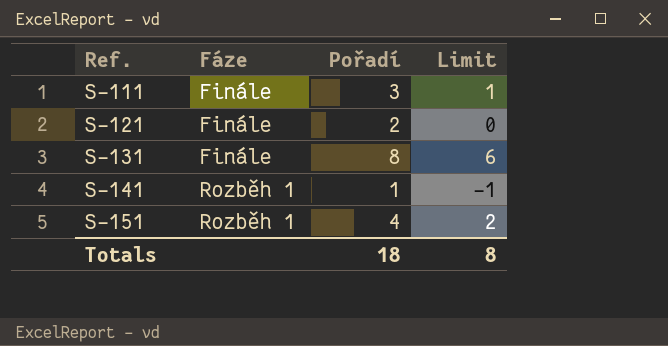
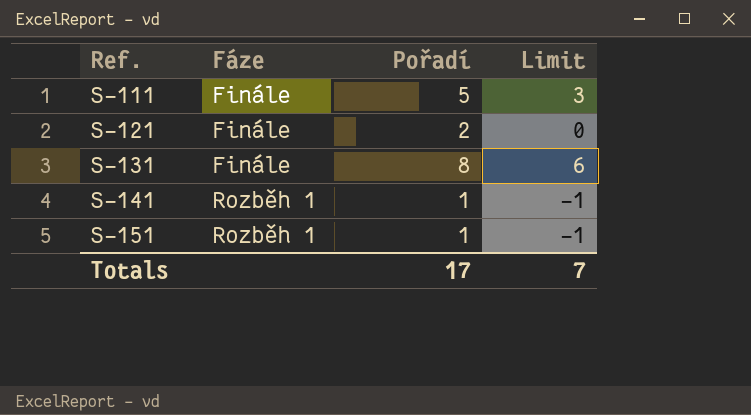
S-111 | Pořadí: 3 -> 5
S-111 | Limit: 1 -> 3
S-151 | Pořadí: 4 -> 1
S-151 | Limit: 2 -> -1
Totals | Pořadí: 18 -> 17
Totals | Limit: 8 -> 7

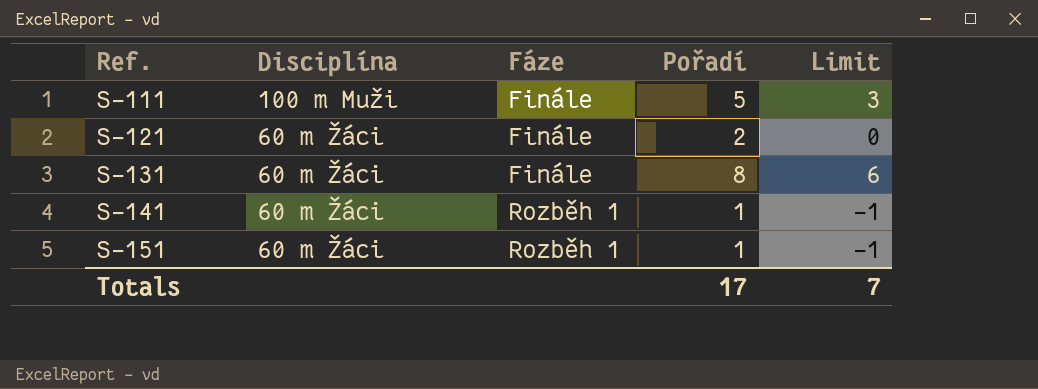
column Disciplína | position: none -> 2

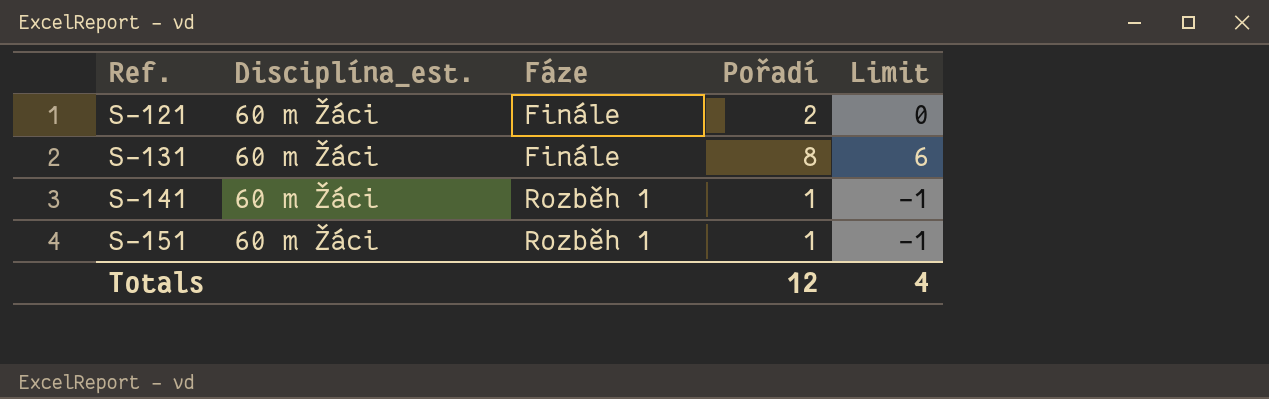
column name: Disciplína -> Disciplína_est.
row S-111: 100 m Muži | Finále | 5 | 3 -> none
Totals | Pořadí: 17 -> 12
Totals | Limit: 7 -> 4

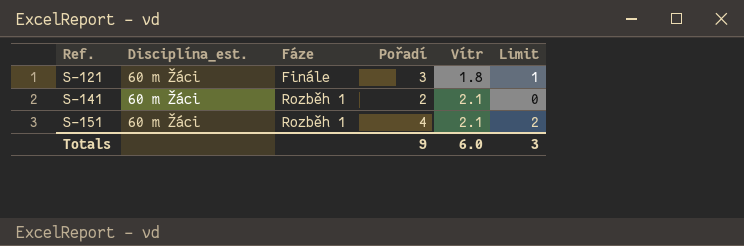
column Vítr | position: none -> 5
row S-131: 60 m Žáci | Finále | 8 | 6 -> none
S-121 | Pořadí: 2 -> 3
S-121 | Limit: 0 -> 1
S-141 | Pořadí: 1 -> 2
S-141 | Limit: -1 -> 0
S-151 | Pořadí: 1 -> 4
S-151 | Limit: -1 -> 2
Totals | Pořadí: 12 -> 9
Totals | Limit: 4 -> 3

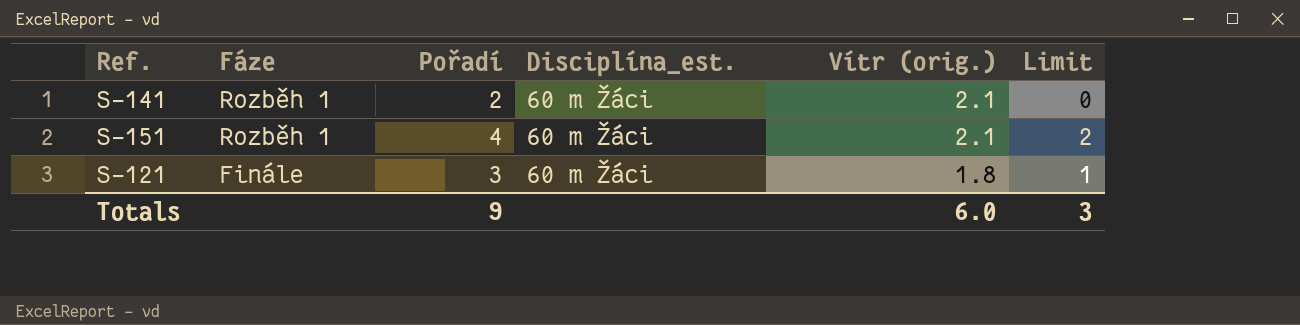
row order: Ref. ascending -> Fáze descending
column Disciplína_est. | position: 2 -> 4
column name: Vítr -> Vítr (orig.)

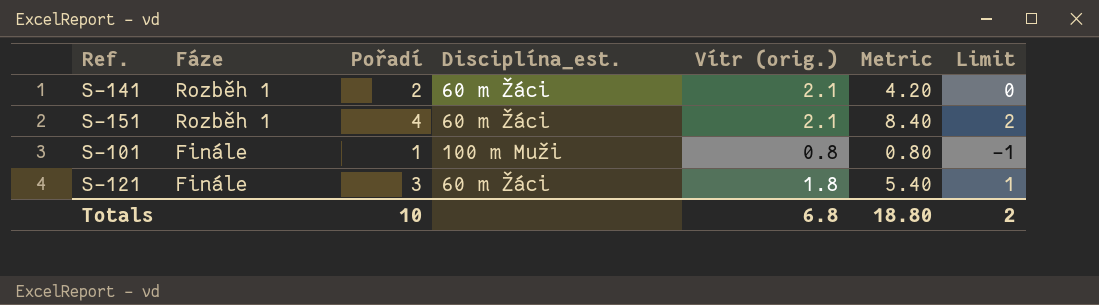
column Metric | formula: none -> [Pořadí] * [Vítr (orig.)]
row S-101: none -> Finále | 1 | 100 m Muži | 0.8 | 0.80 | -1
Totals | Pořadí: 9 -> 10
Totals | Vítr (orig.): 6.0 -> 6.8
Totals | Limit: 3 -> 2

